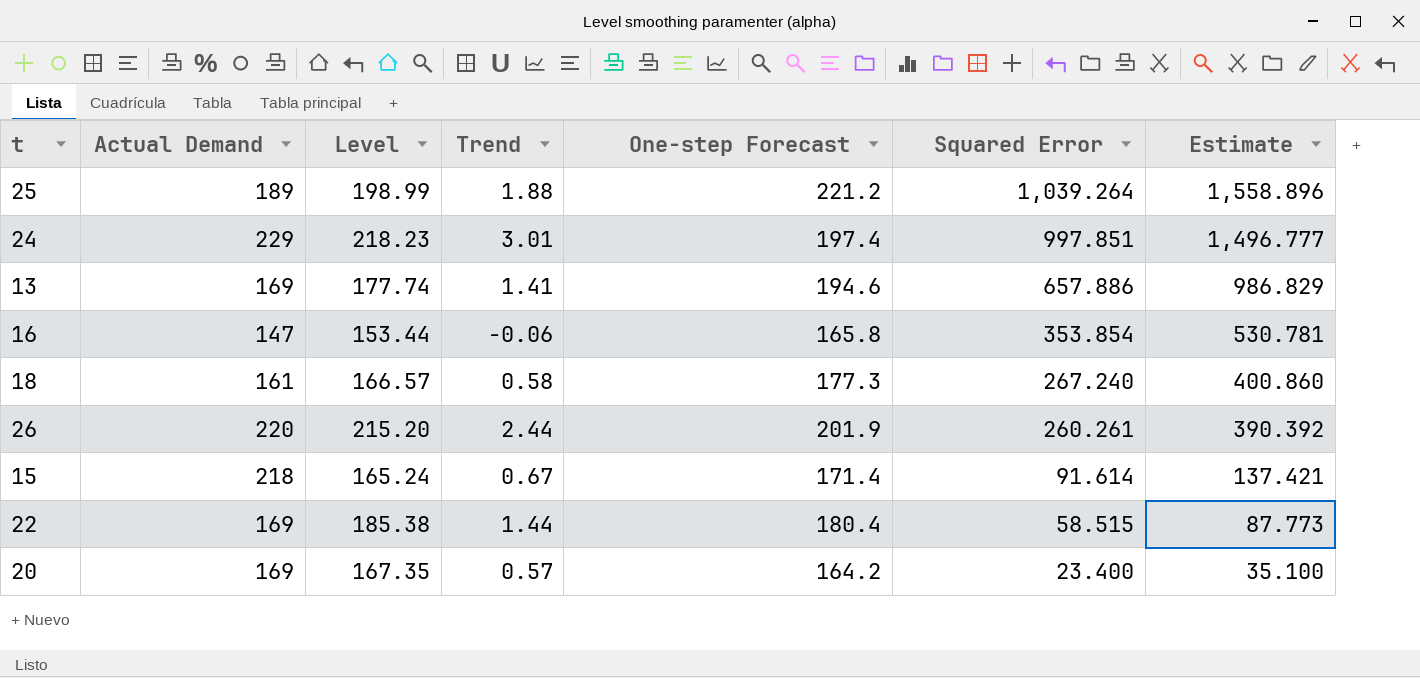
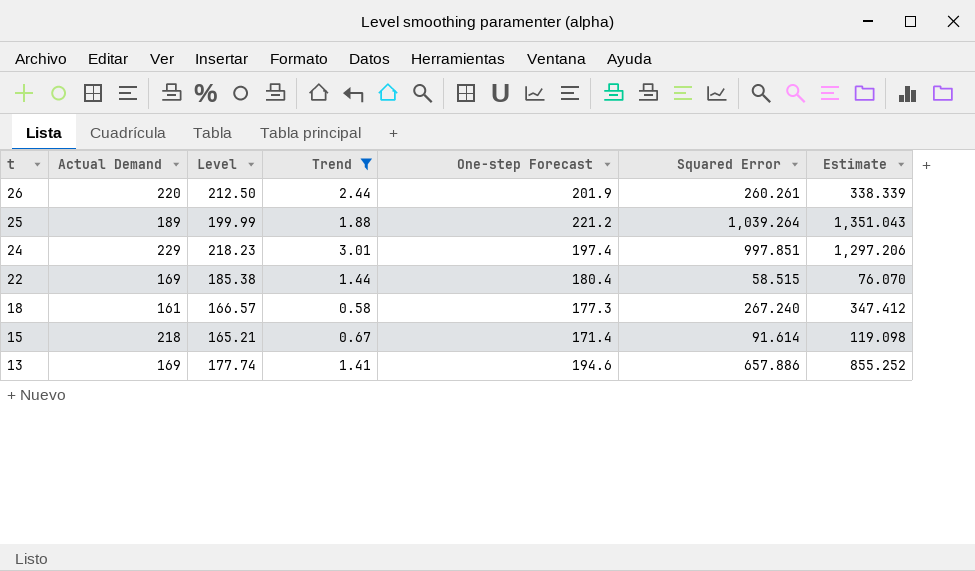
filter: none -> Trend >= 0.58
row order: Squared Error descending -> t descending
column Estimate | formula: [Squared Error] * 1.5 -> [Squared Error] * 1.3
26 | Level: 215.20 -> 212.50
25 | Level: 198.99 -> 199.99
15 | Level: 165.24 -> 165.21

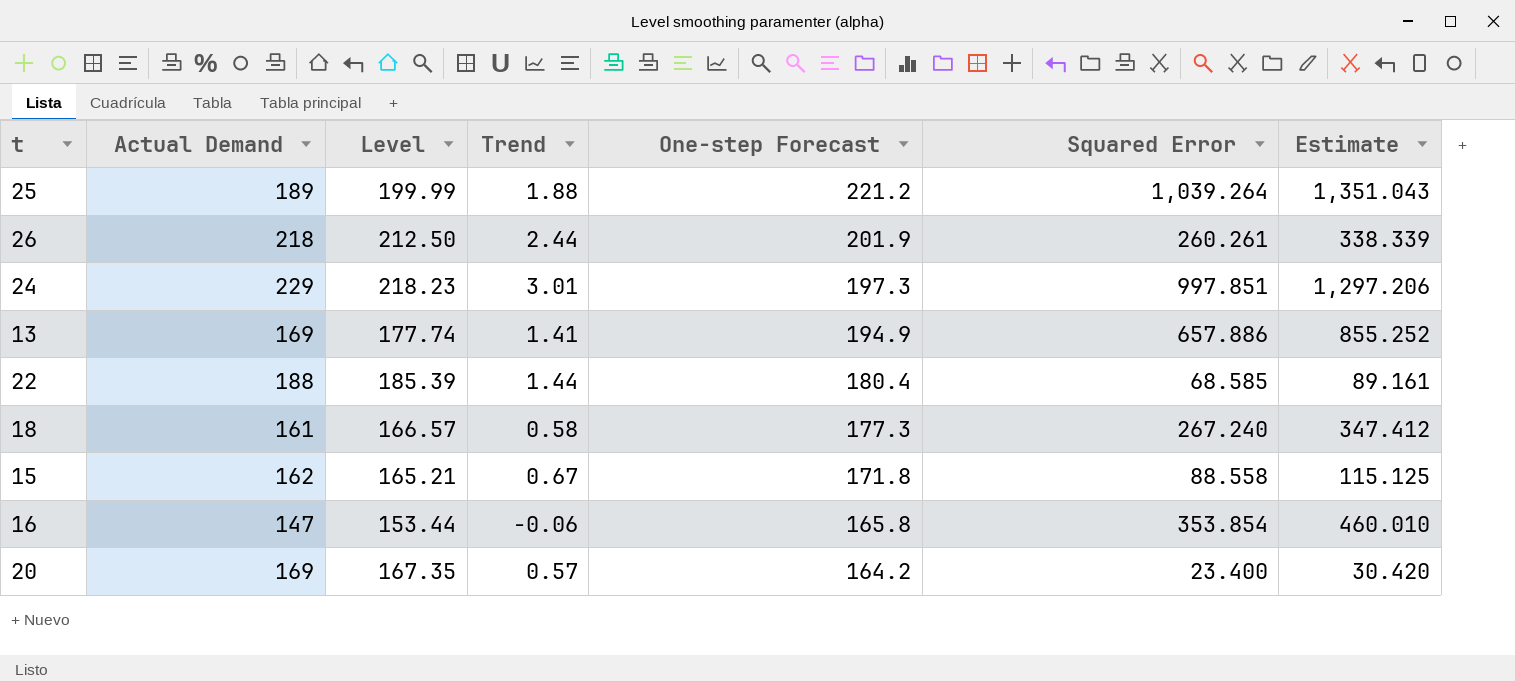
filter: Trend >= 0.58 -> none
row order: t descending -> One-step Forecast descending
26 | Actual Demand: 220 -> 218
24 | One-step Forecast: 197.4 -> 197.3
13 | One-step Forecast: 194.6 -> 194.9
22 | Actual Demand: 169 -> 188
22 | Level: 185.38 -> 185.39
22 | Squared Error: 58.515 -> 68.585
22 | Estimate: 76.070 -> 89.161
15 | Actual Demand: 218 -> 162
15 | One-step Forecast: 171.4 -> 171.8
15 | Squared Error: 91.614 -> 88.558
15 | Estimate: 119.098 -> 115.125

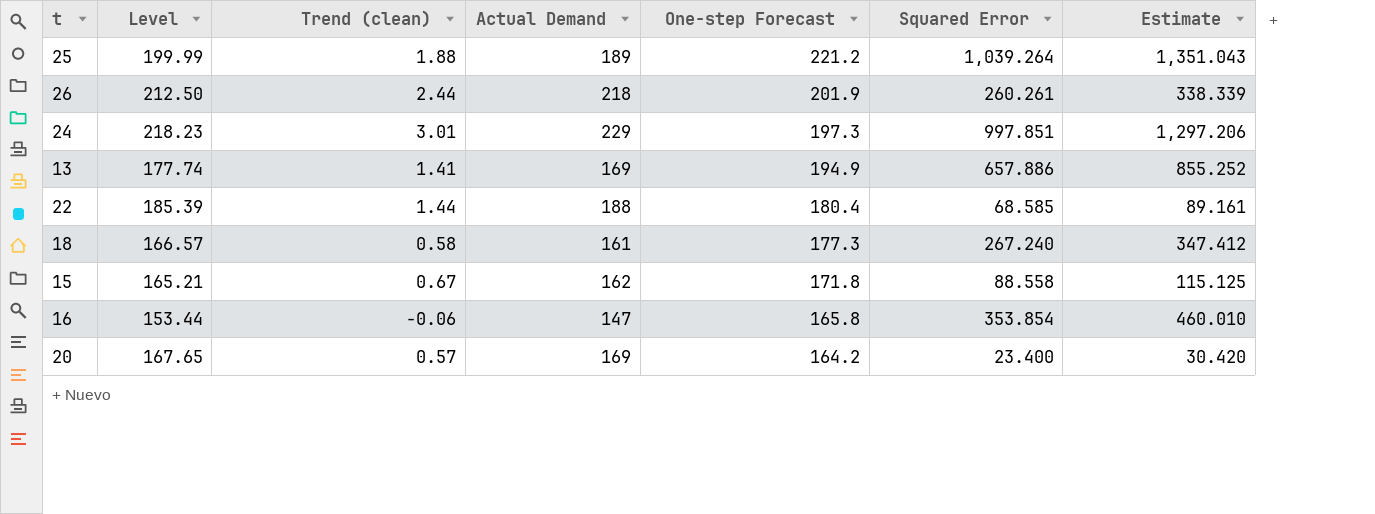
column name: Trend -> Trend (clean)
column Actual Demand | position: 2 -> 4
20 | Level: 167.35 -> 167.65

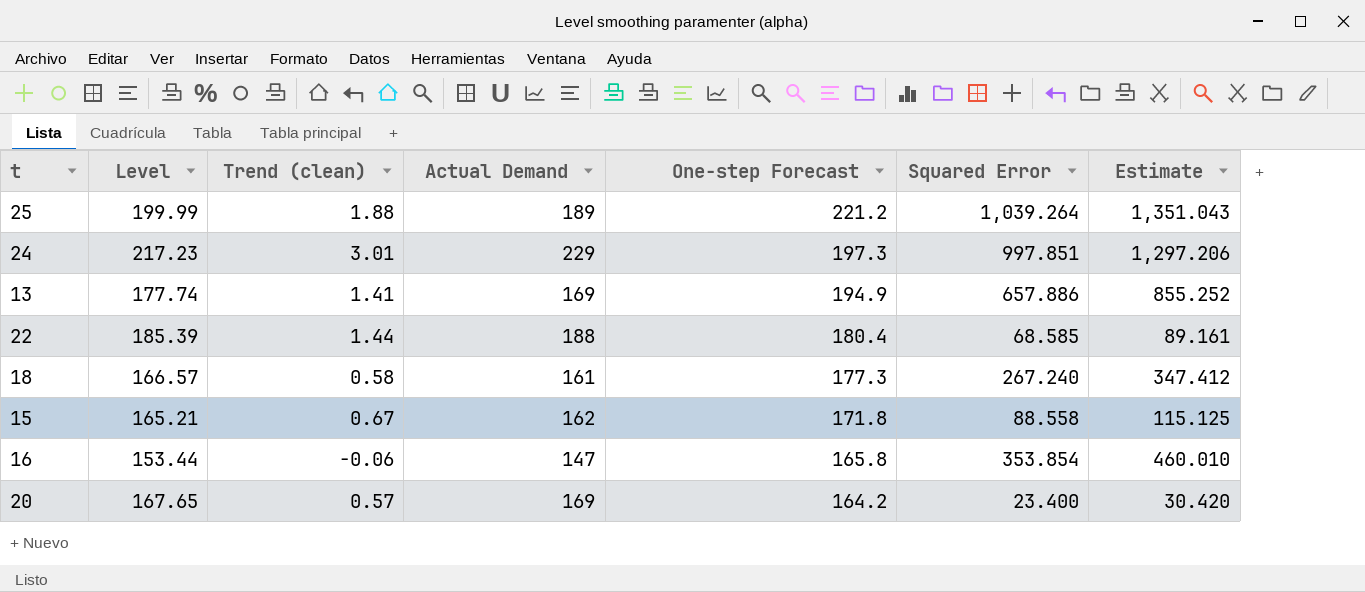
row 26: 212.50 | 2.44 | 218 | 201.9 | 260.261 | 338.339 -> none
24 | Level: 218.23 -> 217.23

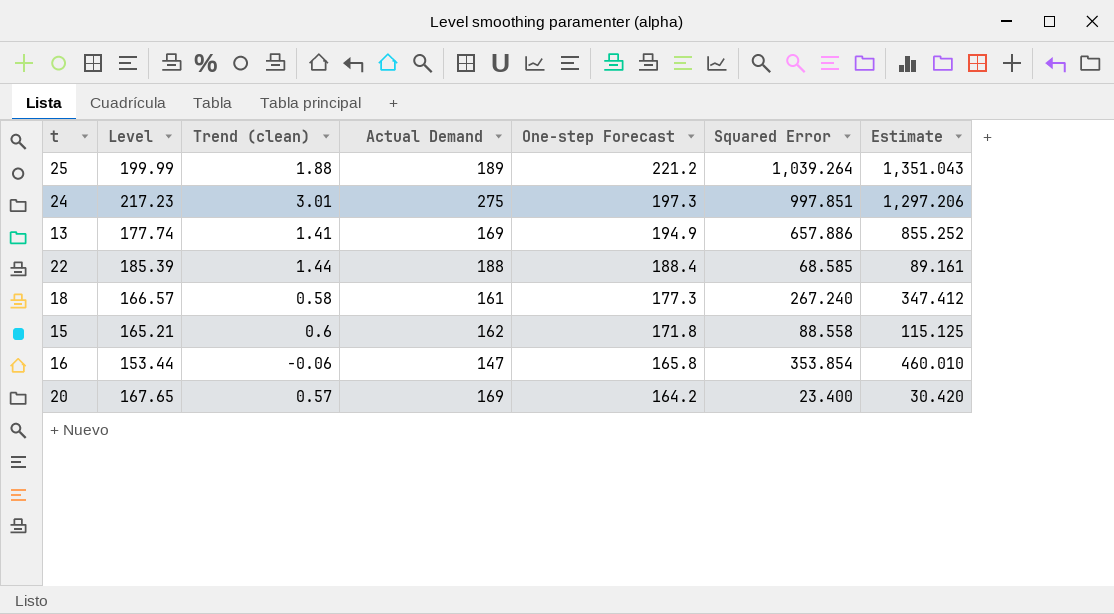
24 | Actual Demand: 229 -> 275
22 | One-step Forecast: 180.4 -> 188.4
15 | Trend (clean): 0.67 -> 0.6

